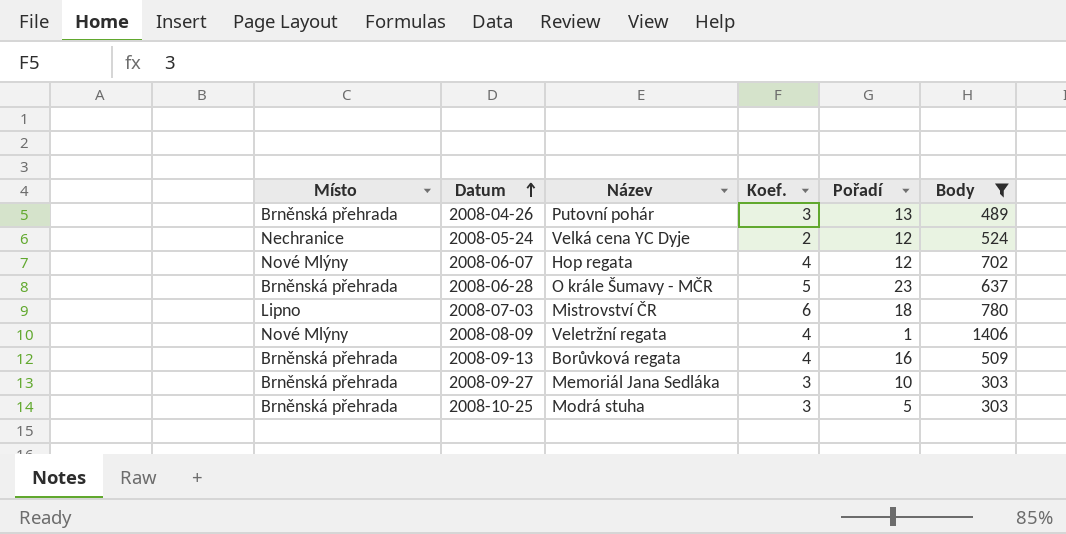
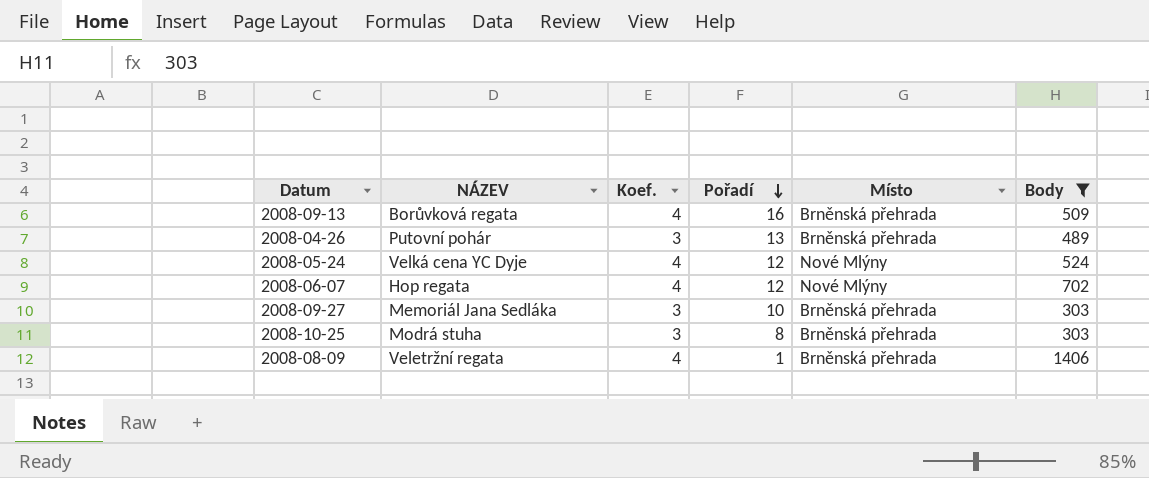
row order: Datum ascending -> Pořadí descending
column name: Název -> NÁZEV
column Místo | position: 1 -> 5
row 2008-06-28: Brněnská přehrada | O krále Šumavy - MČR | 5 | 23 | 637 -> none
row 2008-07-03: Lipno | Mistrovství ČR | 6 | 18 | 780 -> none
2008-05-24 | Koef.: 2 -> 4
2008-05-24 | Místo: Nechranice -> Nové Mlýny
2008-10-25 | Pořadí: 5 -> 8
2008-08-09 | Místo: Nové Mlýny -> Brněnská přehrada

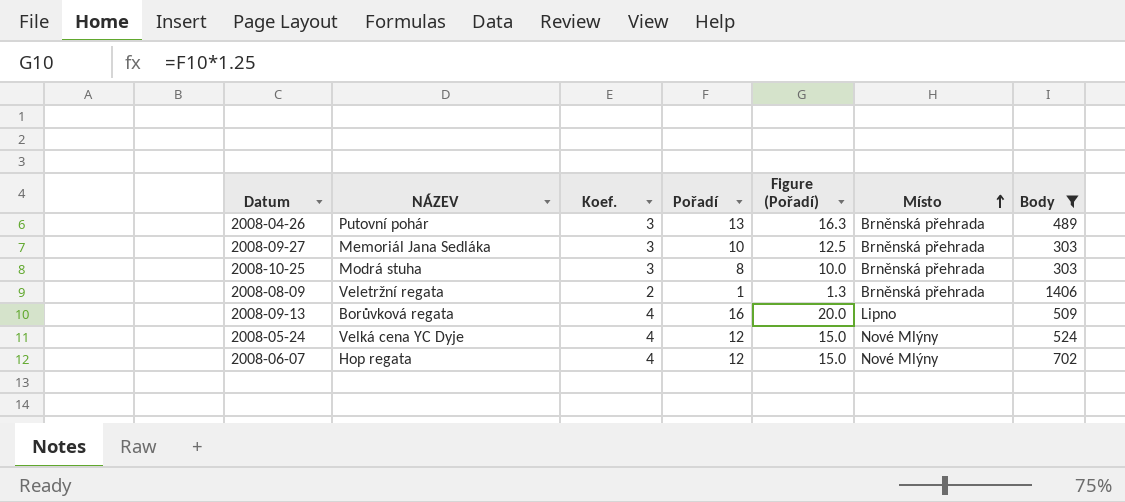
row order: Pořadí descending -> Místo ascending
column Figure (Pořadí) | formula: none -> [Pořadí] * 1.25
2008-08-09 | Koef.: 4 -> 2
2008-09-13 | Místo: Brněnská přehrada -> Lipno

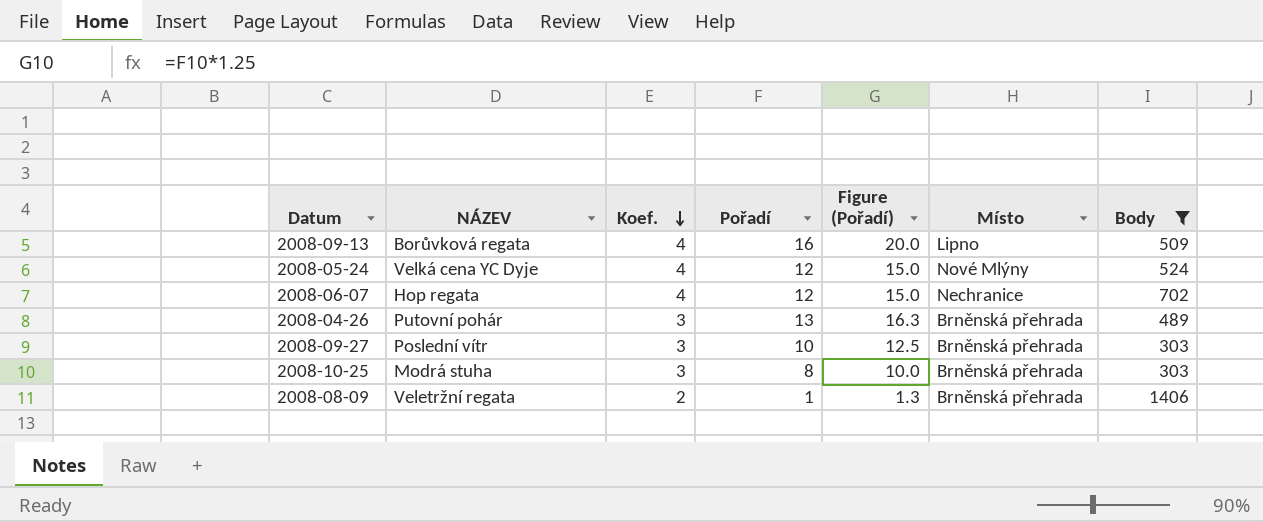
row order: Místo ascending -> Koef. descending
2008-06-07 | Místo: Nové Mlýny -> Nechranice
2008-09-27 | NÁZEV: Memoriál Jana Sedláka -> Poslední vítr

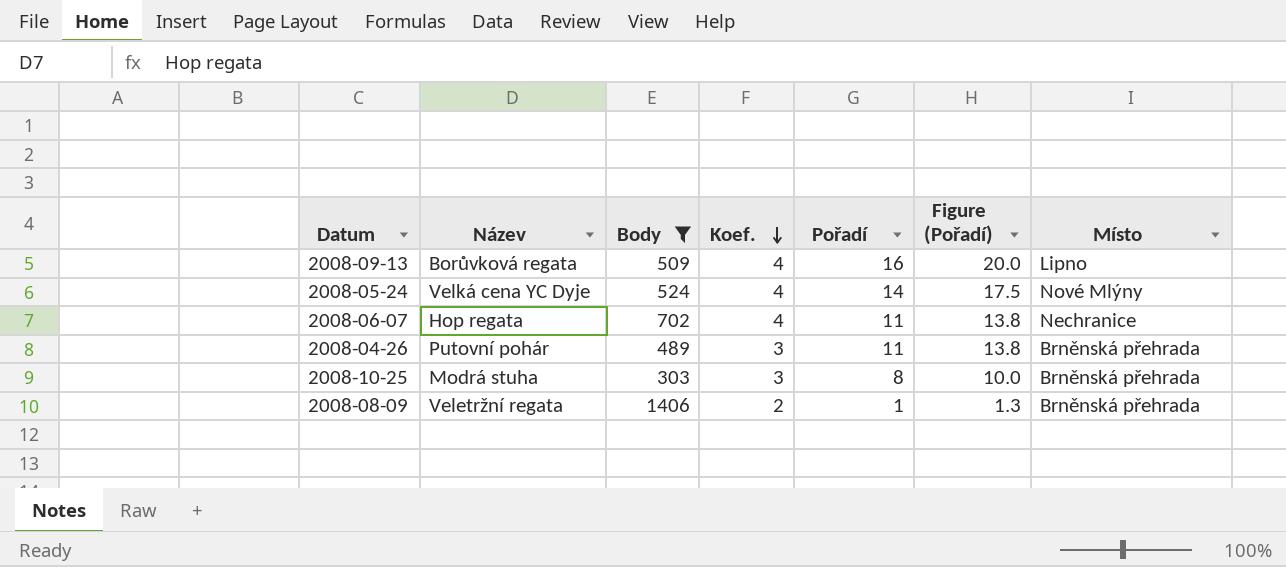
column name: NÁZEV -> Název
column Body | position: 7 -> 3
row 2008-09-27: Poslední vítr | 3 | 10 | 12.5 | Brněnská přehrada | 303 -> none
2008-05-24 | Pořadí: 12 -> 14
2008-05-24 | Figure (Pořadí): 15.0 -> 17.5
2008-06-07 | Pořadí: 12 -> 11
2008-06-07 | Figure (Pořadí): 15.0 -> 13.8
2008-04-26 | Pořadí: 13 -> 11
2008-04-26 | Figure (Pořadí): 16.3 -> 13.8

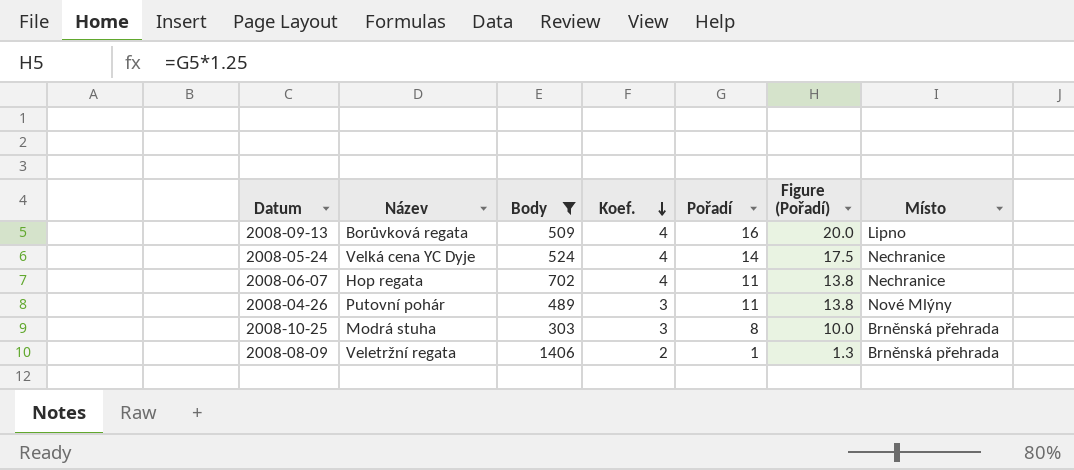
2008-05-24 | Místo: Nové Mlýny -> Nechranice
2008-04-26 | Místo: Brněnská přehrada -> Nové Mlýny

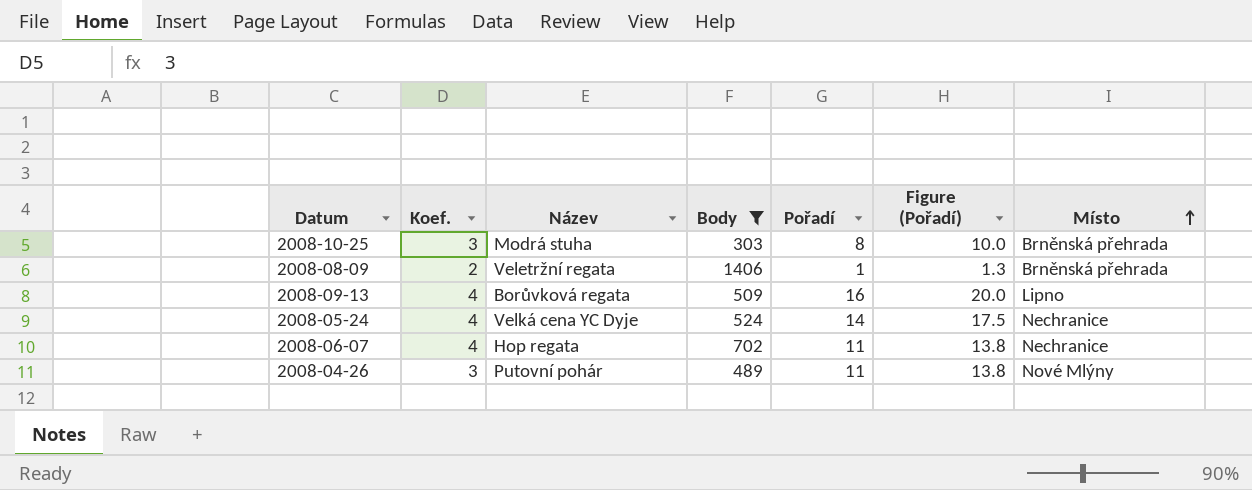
row order: Koef. descending -> Místo ascending
column Koef. | position: 4 -> 2

